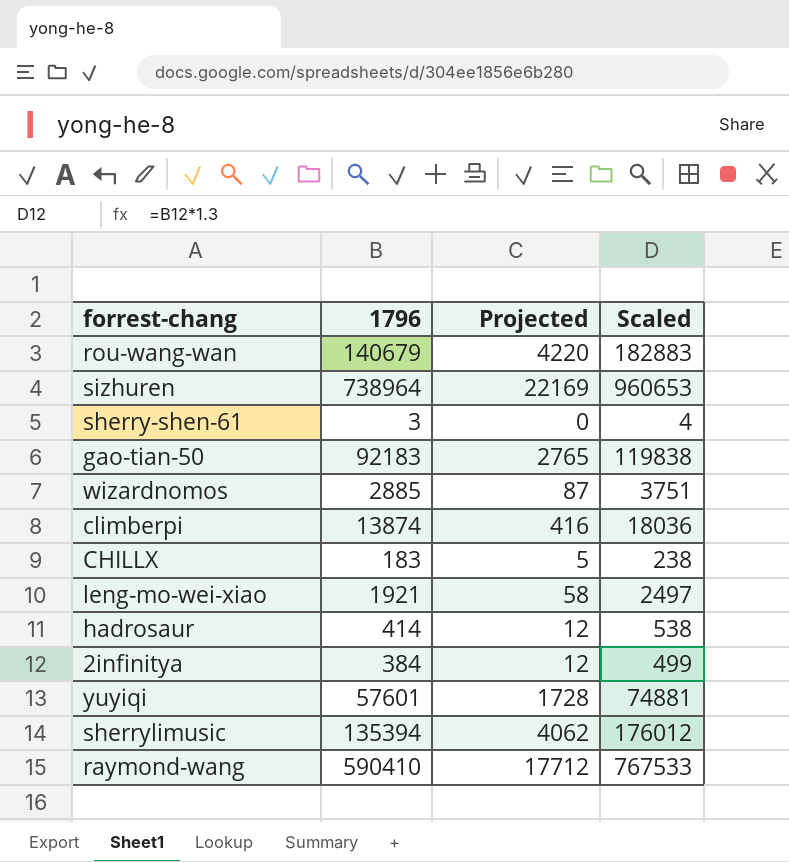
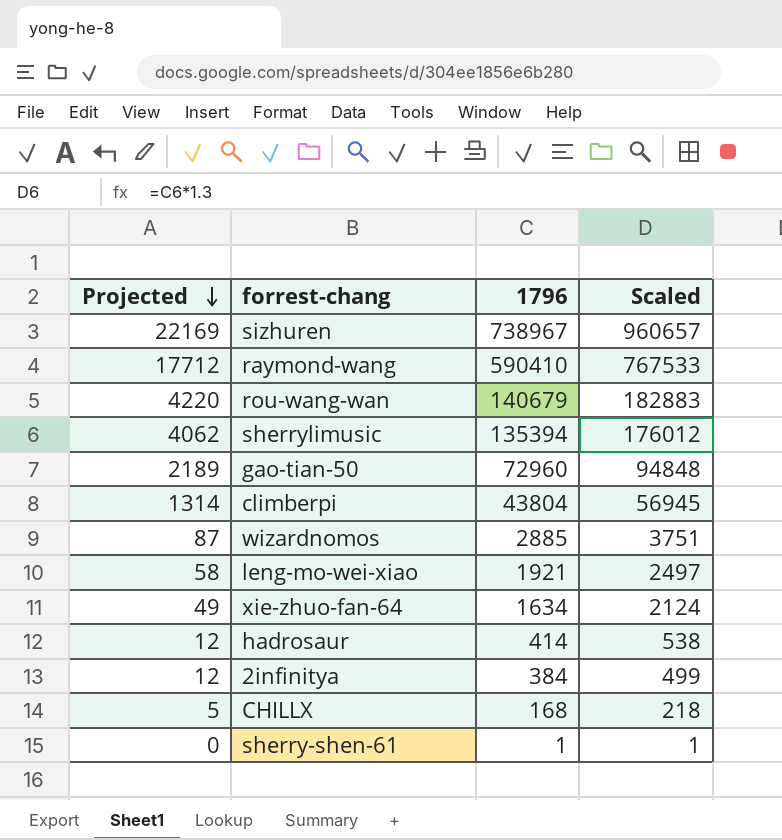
row order: none -> Projected descending
column Projected | position: 3 -> 1
row yuyiqi: 57601 | 1728 | 74881 -> none
sizhuren | 1796: 738964 -> 738967
sizhuren | Scaled: 960653 -> 960657
gao-tian-50 | Projected: 2765 -> 2189
gao-tian-50 | 1796: 92183 -> 72960
gao-tian-50 | Scaled: 119838 -> 94848
climberpi | Projected: 416 -> 1314
climberpi | 1796: 13874 -> 43804
climberpi | Scaled: 18036 -> 56945
row xie-zhuo-fan-64: none -> 49 | 1634 | 2124
CHILLX | 1796: 183 -> 168
CHILLX | Scaled: 238 -> 218
sherry-shen-61 | 1796: 3 -> 1
sherry-shen-61 | Scaled: 4 -> 1

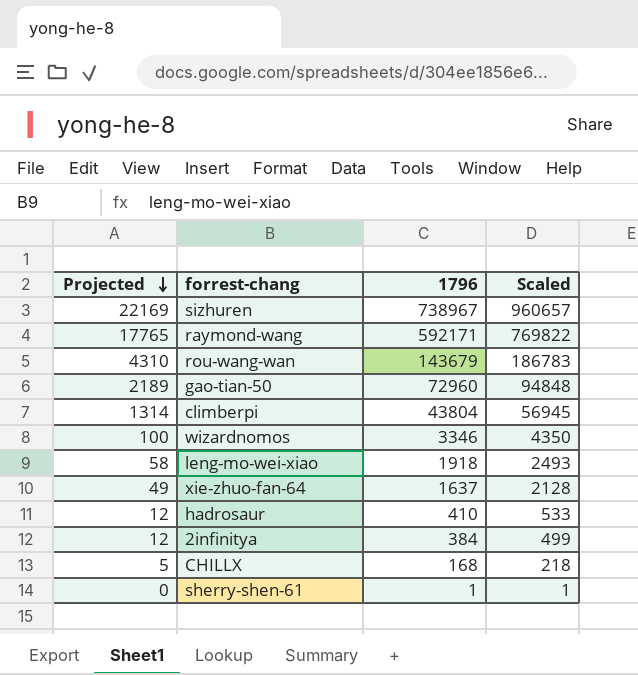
row sherrylimusic: 4062 | 135394 | 176012 -> none
raymond-wang | Projected: 17712 -> 17765
raymond-wang | 1796: 590410 -> 592171
raymond-wang | Scaled: 767533 -> 769822
rou-wang-wan | Projected: 4220 -> 4310
rou-wang-wan | 1796: 140679 -> 143679
rou-wang-wan | Scaled: 182883 -> 186783
wizardnomos | Projected: 87 -> 100
wizardnomos | 1796: 2885 -> 3346
wizardnomos | Scaled: 3751 -> 4350
leng-mo-wei-xiao | 1796: 1921 -> 1918
leng-mo-wei-xiao | Scaled: 2497 -> 2493
xie-zhuo-fan-64 | 1796: 1634 -> 1637
xie-zhuo-fan-64 | Scaled: 2124 -> 2128
hadrosaur | 1796: 414 -> 410
hadrosaur | Scaled: 538 -> 533

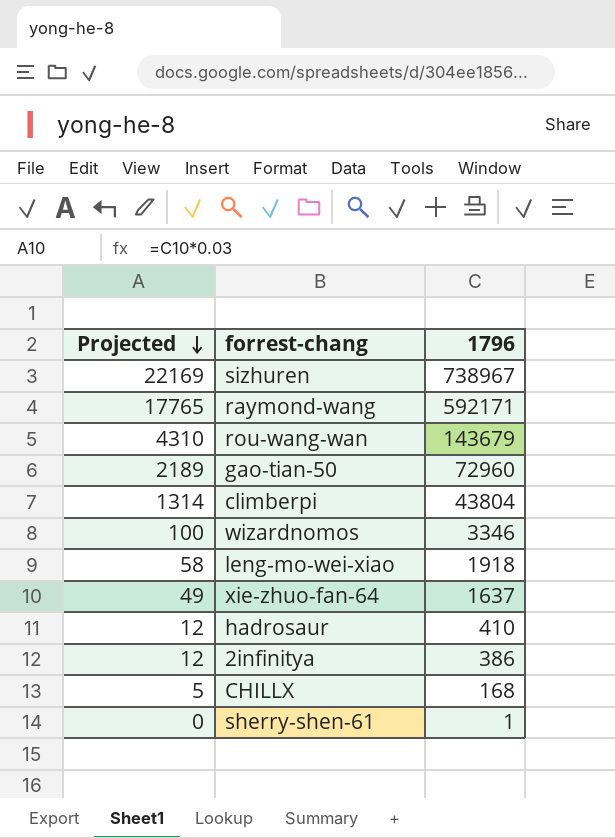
column Scaled | formula: [1796] * 1.3 -> none
2infinitya | 1796: 384 -> 386

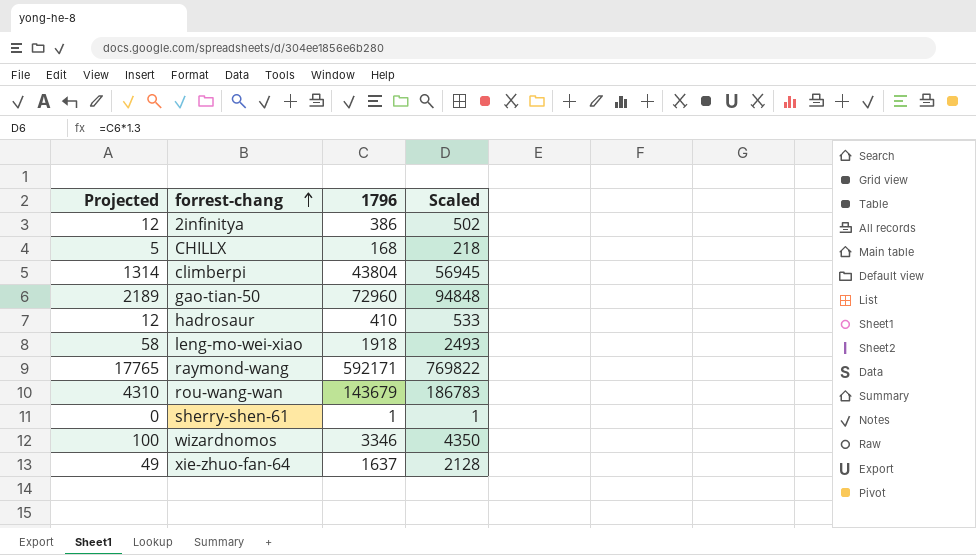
row order: Projected descending -> forrest-chang ascending
column Scaled | formula: none -> [1796] * 1.3
row sizhuren: 22169 | 738967 -> none

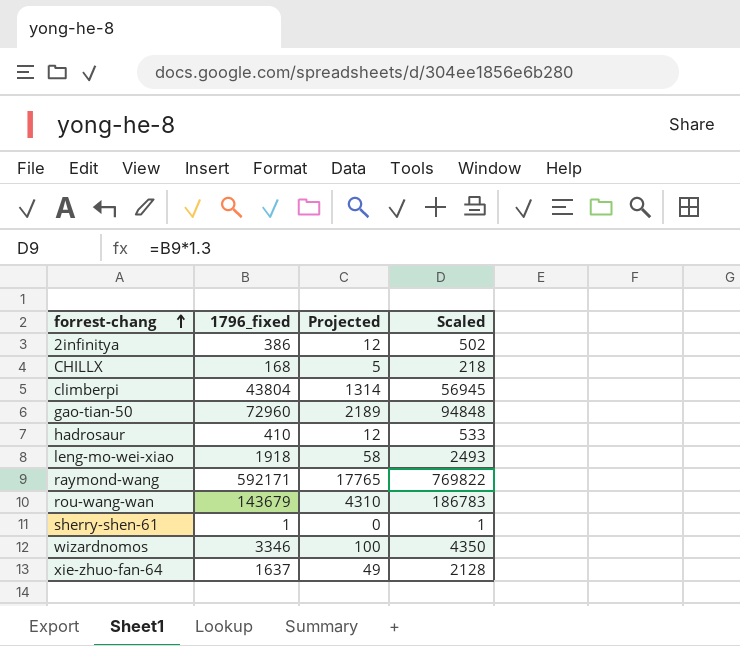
column name: 1796 -> 1796_fixed
column Projected | position: 1 -> 3

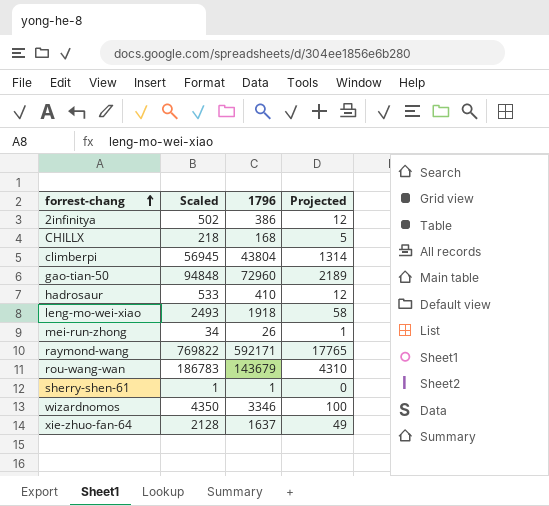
column Scaled | position: 4 -> 2
column name: 1796_fixed -> 1796
row mei-run-zhong: none -> 34 | 26 | 1

